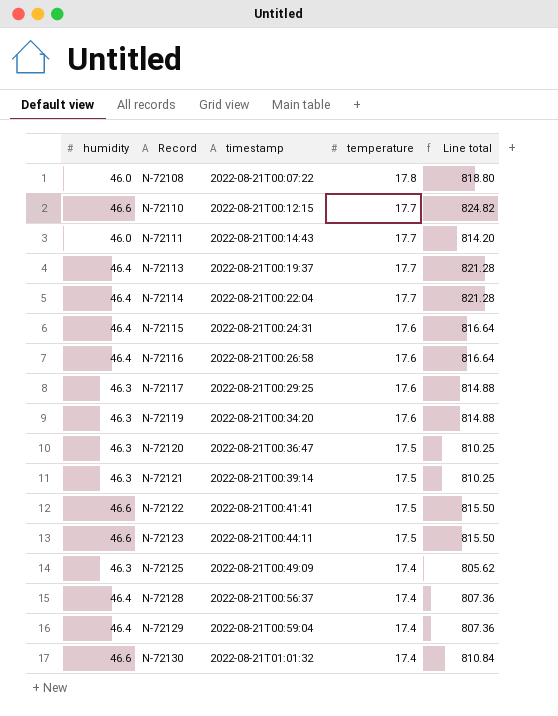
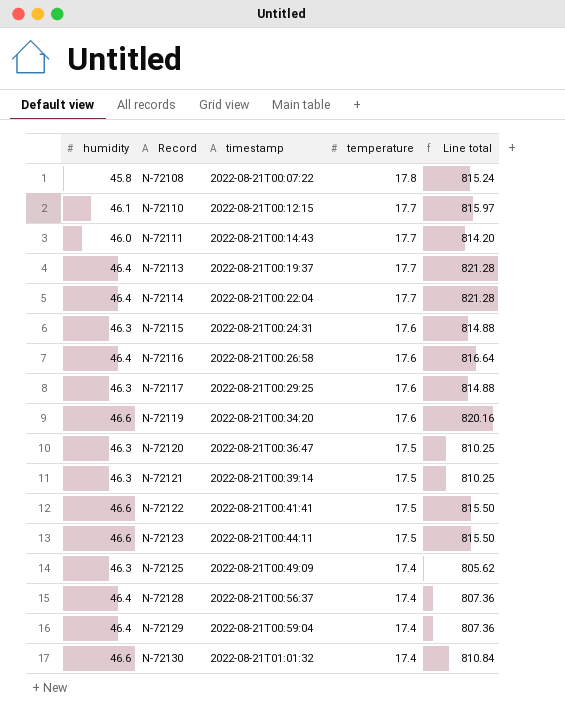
N-72108 | humidity: 46.0 -> 45.8
N-72108 | Line total: 818.80 -> 815.24
N-72110 | humidity: 46.6 -> 46.1
N-72110 | Line total: 824.82 -> 815.97
N-72115 | humidity: 46.4 -> 46.3
N-72115 | Line total: 816.64 -> 814.88
N-72119 | humidity: 46.3 -> 46.6
N-72119 | Line total: 814.88 -> 820.16

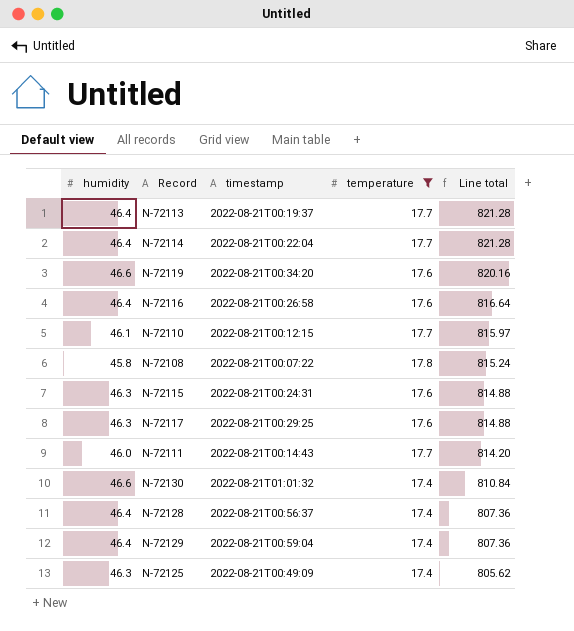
filter: none -> temperature != 17.5
row order: Record ascending -> Line total descending

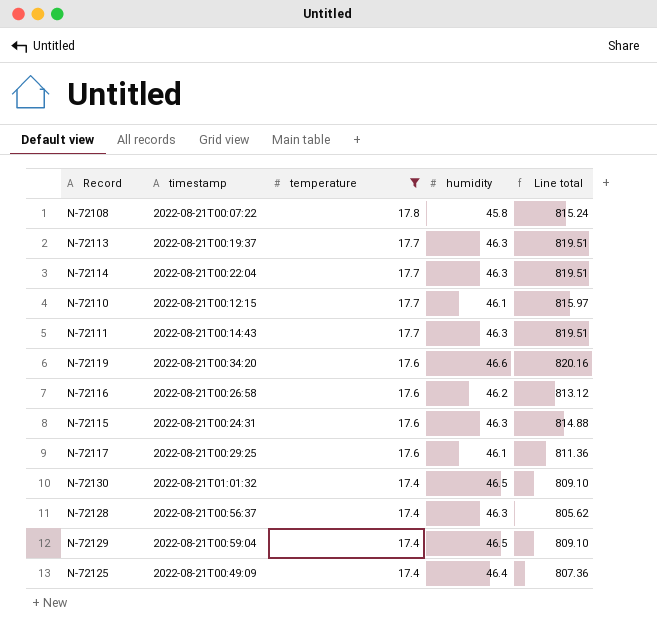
row order: Line total descending -> temperature descending
column humidity | position: 1 -> 4
N-72113 | humidity: 46.4 -> 46.3
N-72113 | Line total: 821.28 -> 819.51
N-72114 | humidity: 46.4 -> 46.3
N-72114 | Line total: 821.28 -> 819.51
N-72111 | humidity: 46.0 -> 46.3
N-72111 | Line total: 814.20 -> 819.51
N-72116 | humidity: 46.4 -> 46.2
N-72116 | Line total: 816.64 -> 813.12
N-72117 | humidity: 46.3 -> 46.1
N-72117 | Line total: 814.88 -> 811.36
N-72130 | humidity: 46.6 -> 46.5
N-72130 | Line total: 810.84 -> 809.10
N-72128 | humidity: 46.4 -> 46.3
N-72128 | Line total: 807.36 -> 805.62
N-72129 | humidity: 46.4 -> 46.5
N-72129 | Line total: 807.36 -> 809.10
N-72125 | humidity: 46.3 -> 46.4
N-72125 | Line total: 805.62 -> 807.36

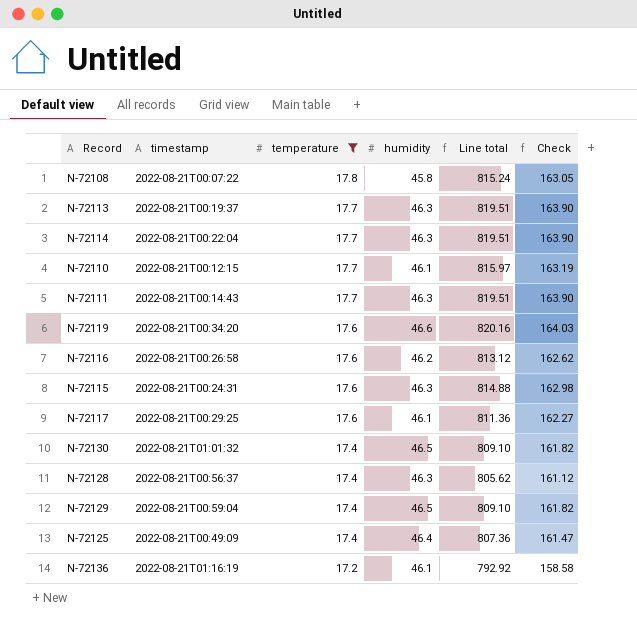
column Check | formula: none -> [Line total] * 0.2
row N-72136: none -> 2022-08-21T01:16:19 | 17.2 | 46.1 | 792.92 | 158.58

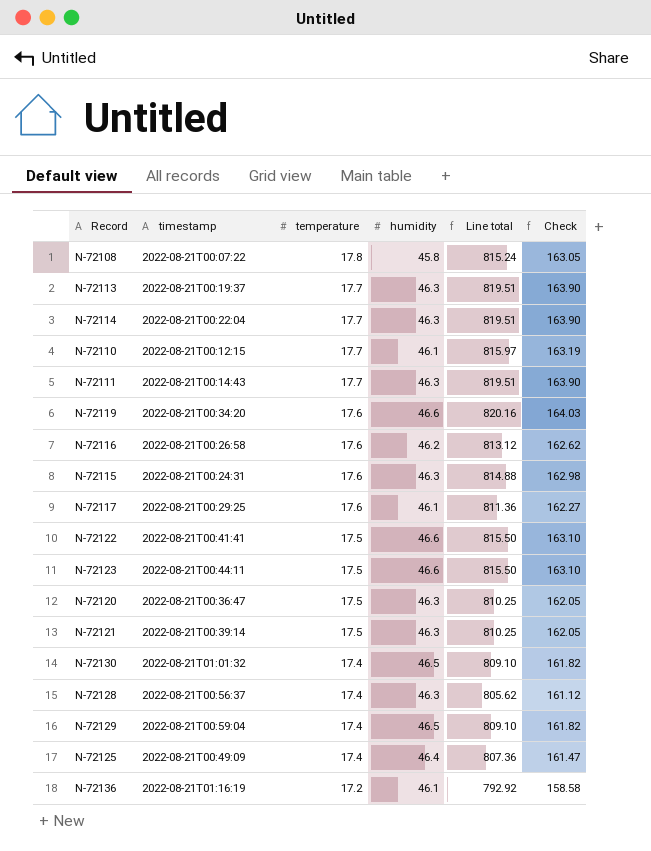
filter: temperature != 17.5 -> none

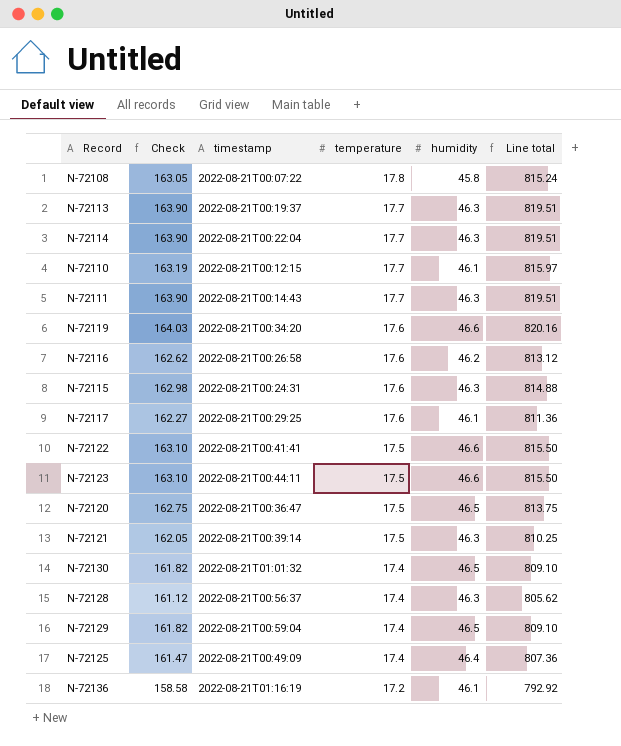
column Check | position: 6 -> 2
N-72120 | Check: 162.05 -> 162.75
N-72120 | humidity: 46.3 -> 46.5
N-72120 | Line total: 810.25 -> 813.75

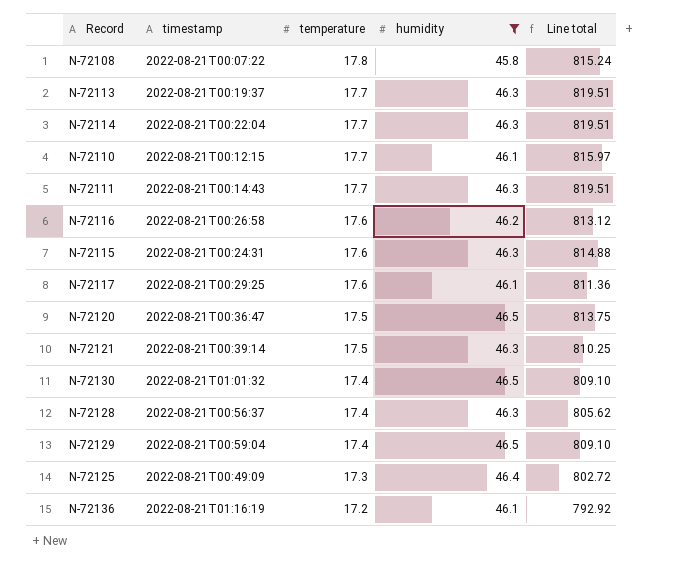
filter: none -> humidity != 46.6
column Check | formula: [Line total] * 0.2 -> none
N-72125 | temperature: 17.4 -> 17.3
N-72125 | Line total: 807.36 -> 802.72

